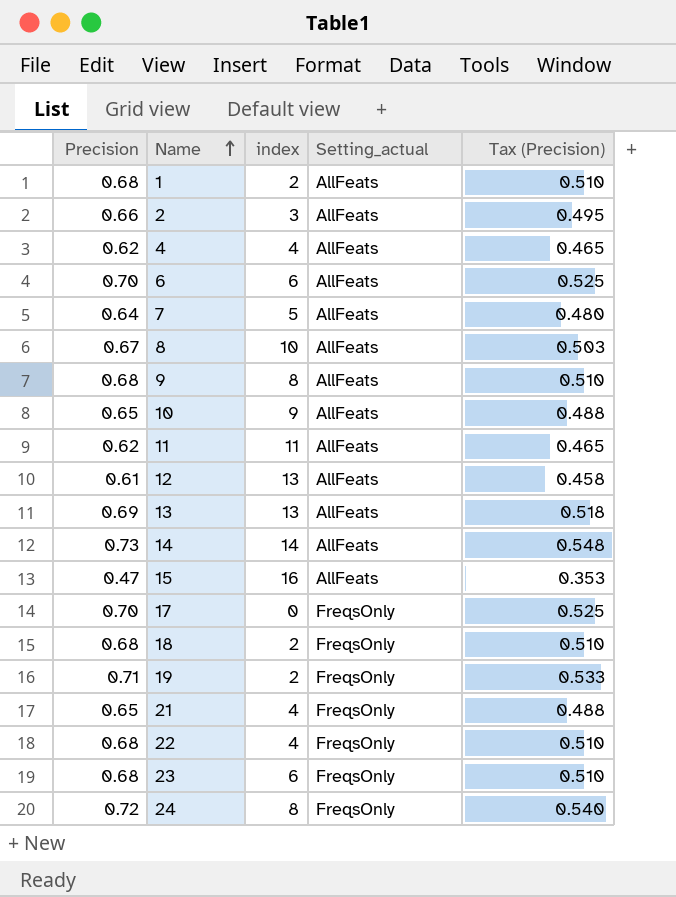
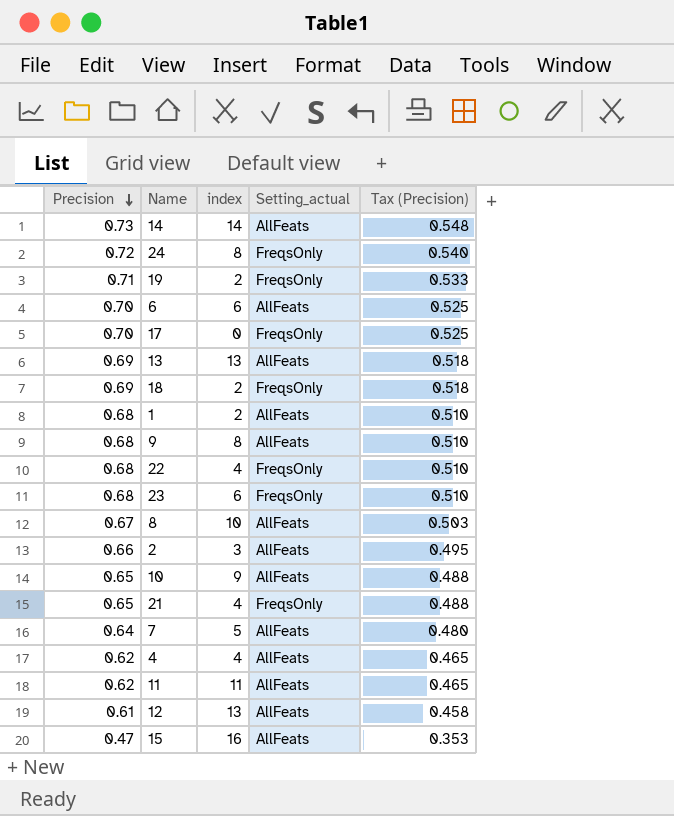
row order: Name ascending -> Precision descending
18 | Precision: 0.68 -> 0.69
18 | Tax (Precision): 0.510 -> 0.518

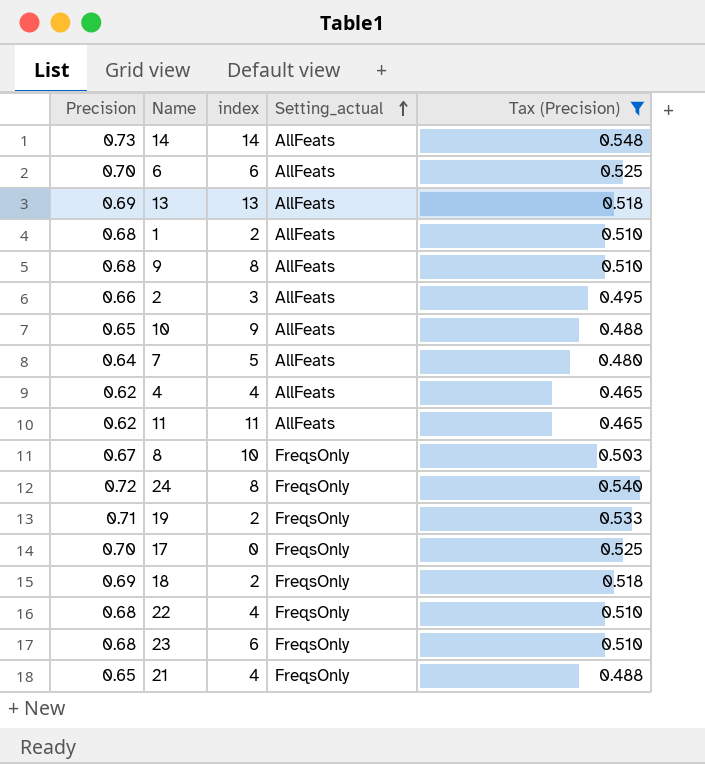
filter: none -> Tax (Precision) >= 0.465
row order: Precision descending -> Setting_actual ascending
8 | Setting_actual: AllFeats -> FreqsOnly

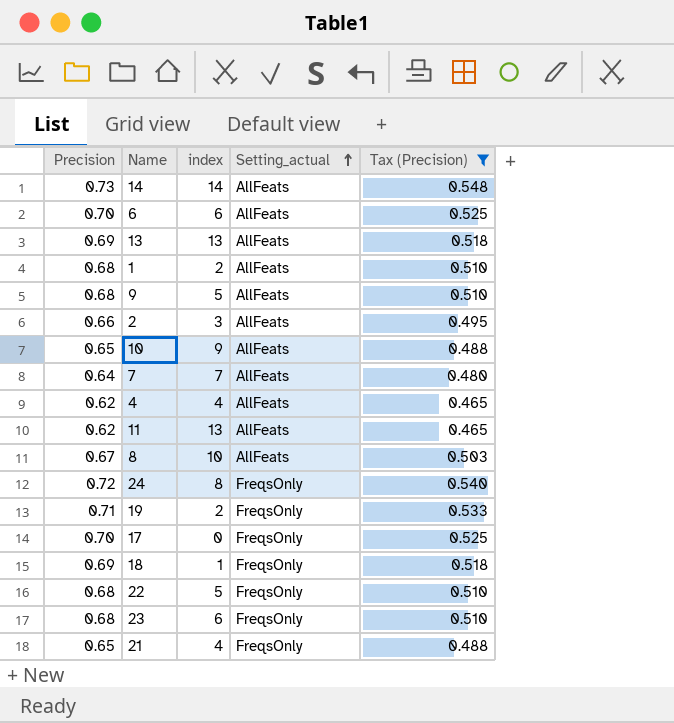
9 | index: 8 -> 5
7 | index: 5 -> 7
11 | index: 11 -> 13
8 | Setting_actual: FreqsOnly -> AllFeats
18 | index: 2 -> 1
22 | index: 4 -> 5

